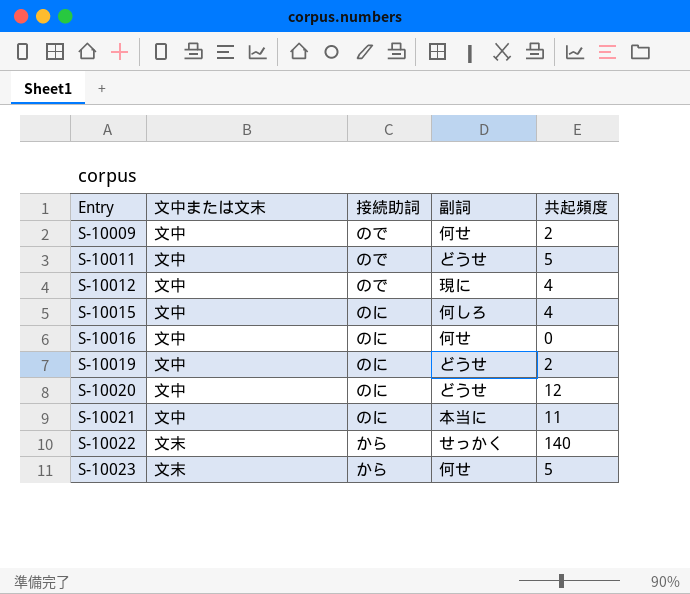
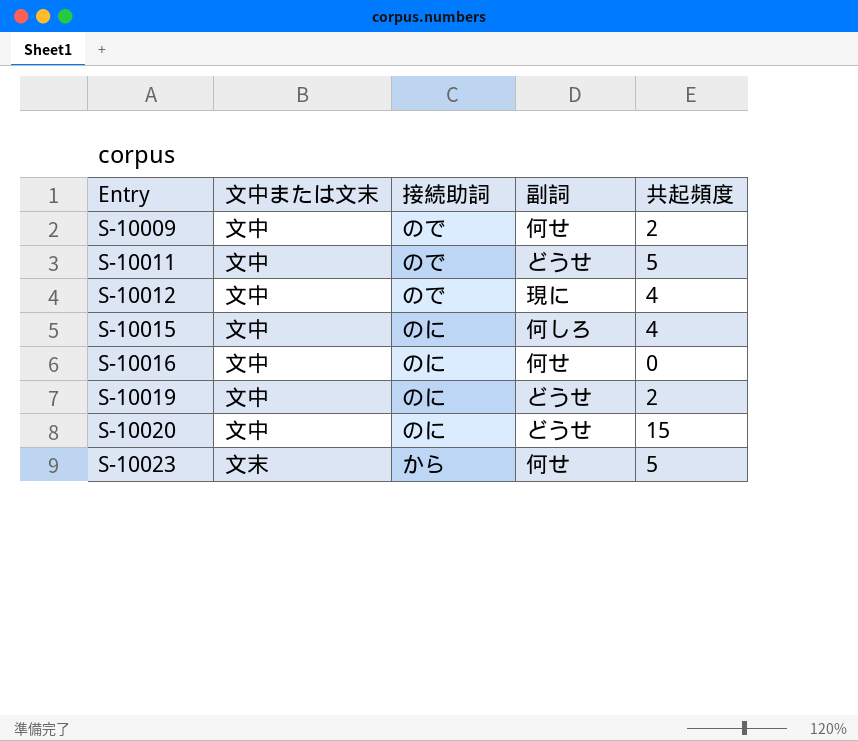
row S-10021: 文中 | のに | 本当に | 11 -> none
row S-10022: 文末 | から | せっかく | 140 -> none
S-10020 | 共起頻度: 12 -> 15

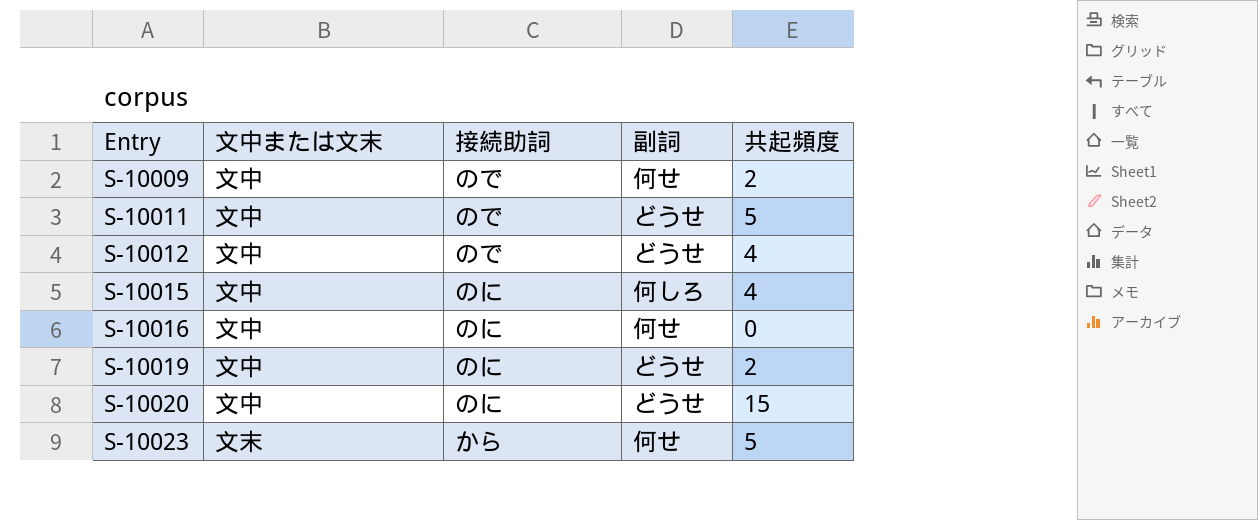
S-10012 | 副詞: 現に -> どうせ

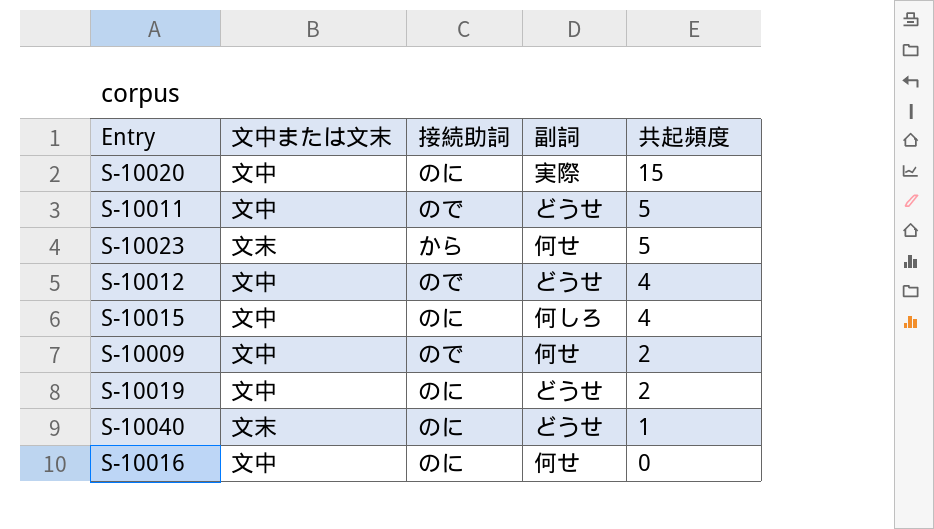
row order: Entry ascending -> 共起頻度 descending
S-10020 | 副詞: どうせ -> 実際
row S-10040: none -> 文末 | のに | どうせ | 1

